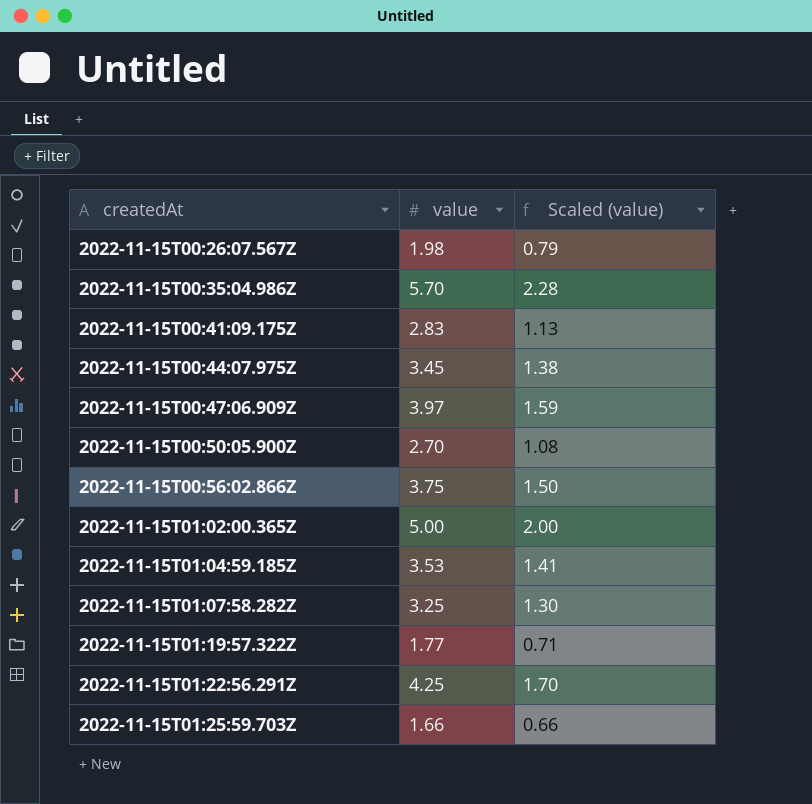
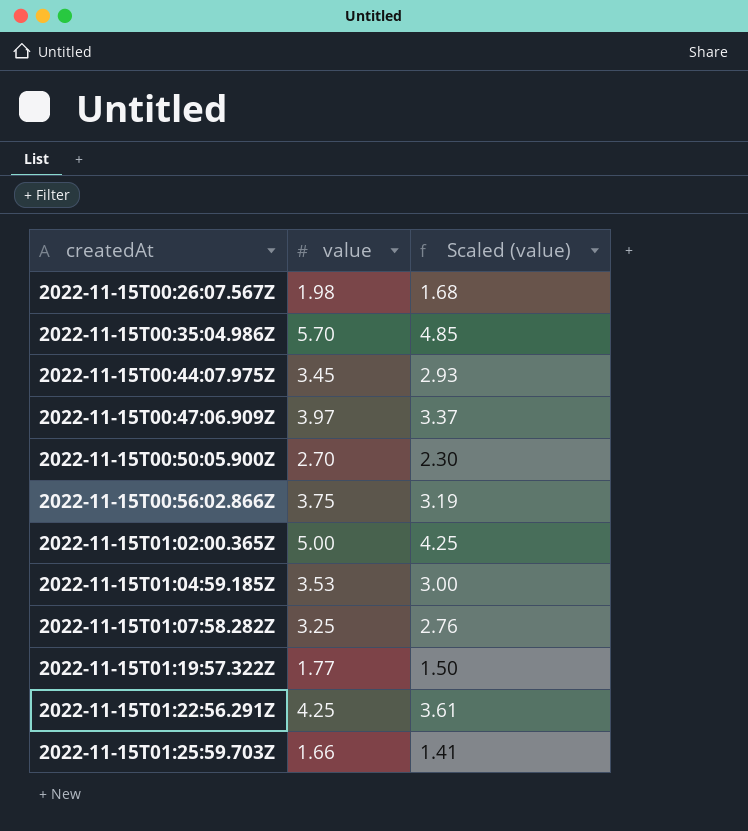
column Scaled (value) | formula: [value] * 0.4 -> [value] * 0.85
row 2022-11-15T00:41:09.175Z: 2.83 | 1.13 -> none

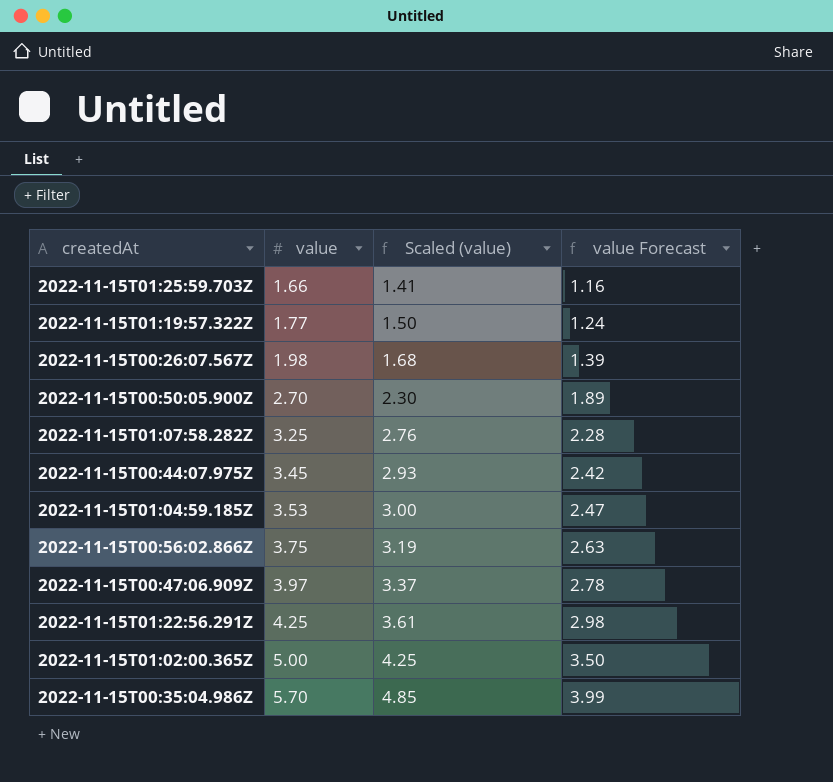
row order: createdAt ascending -> value ascending
column value Forecast | formula: none -> [value] * 0.7

